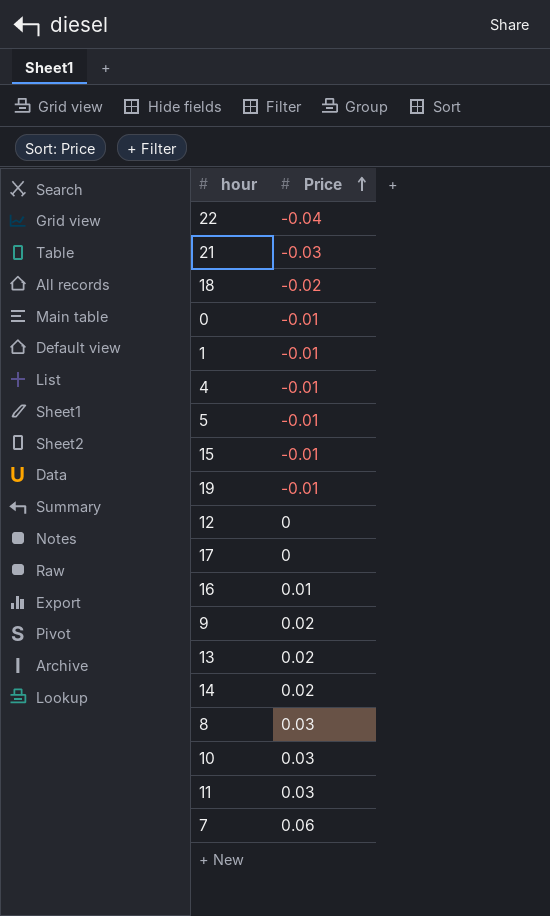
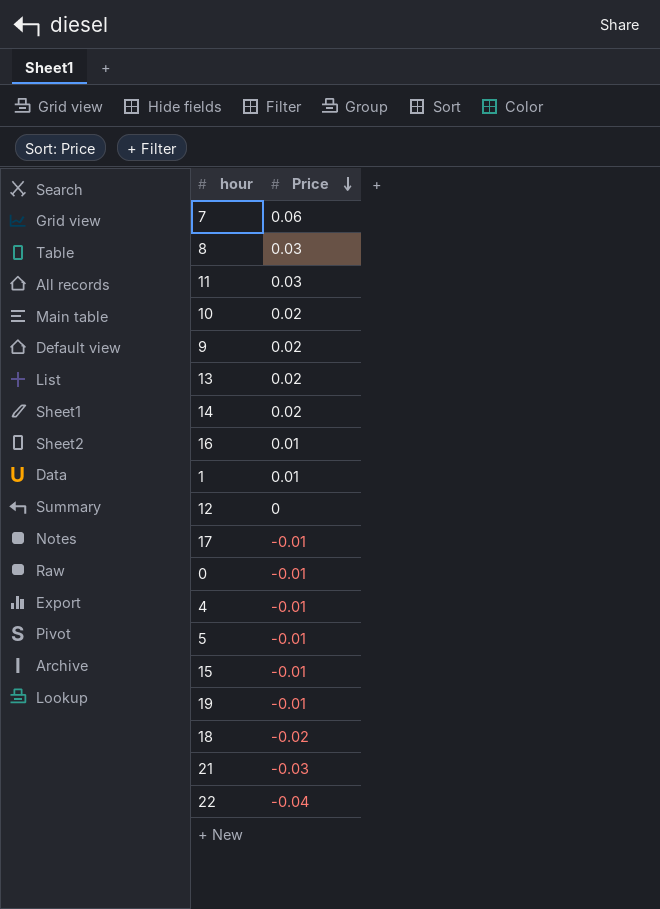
row order: Price ascending -> Price descending
10 | Price: 0.03 -> 0.02
1 | Price: -0.01 -> 0.01
17 | Price: 0 -> -0.01

